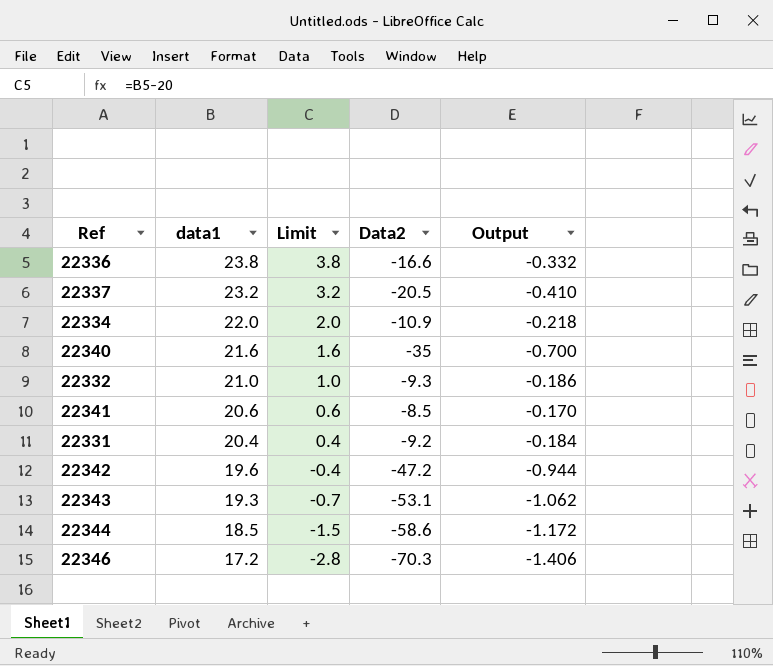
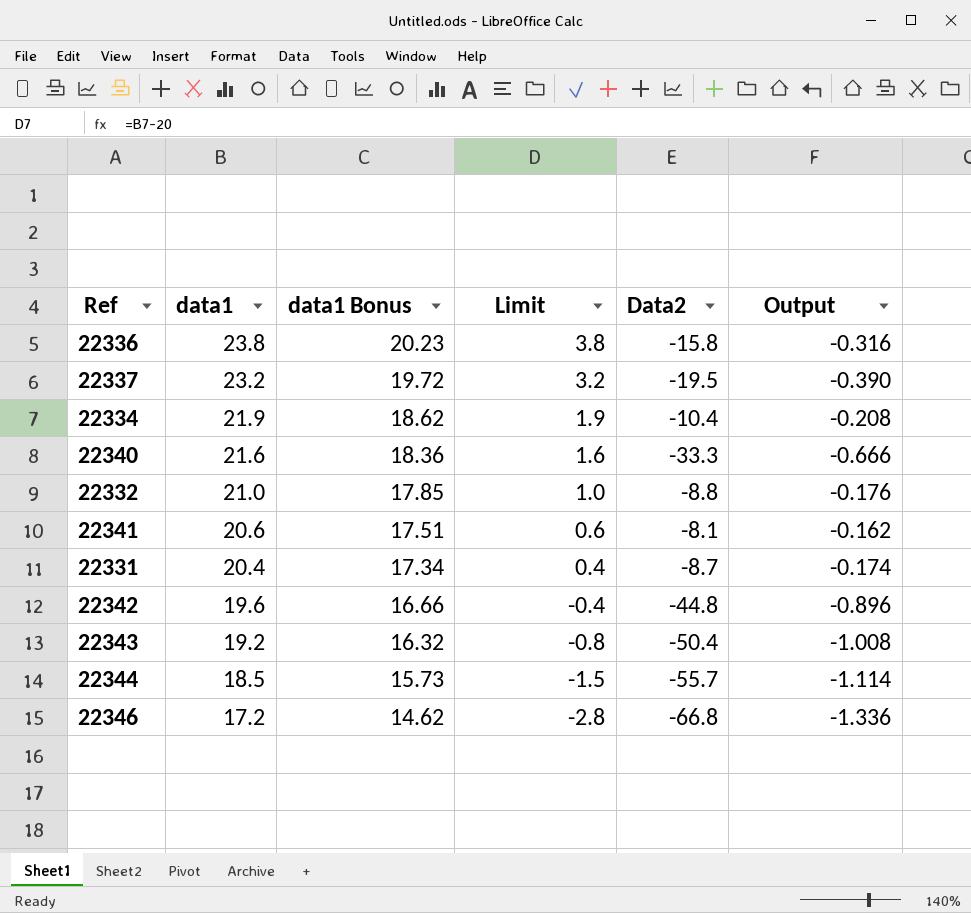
column data1 Bonus | formula: none -> [data1] * 0.85
22336 | Data2: -16.6 -> -15.8
22336 | Output: -0.332 -> -0.316
22337 | Data2: -20.5 -> -19.5
22337 | Output: -0.410 -> -0.390
22334 | data1: 22.0 -> 21.9
22334 | Limit: 2.0 -> 1.9
22334 | Data2: -10.9 -> -10.4
22334 | Output: -0.218 -> -0.208
22340 | Data2: -35 -> -33.3
22340 | Output: -0.700 -> -0.666
22332 | Data2: -9.3 -> -8.8
22332 | Output: -0.186 -> -0.176
22341 | Data2: -8.5 -> -8.1
22341 | Output: -0.170 -> -0.162
22331 | Data2: -9.2 -> -8.7
22331 | Output: -0.184 -> -0.174
22342 | Data2: -47.2 -> -44.8
22342 | Output: -0.944 -> -0.896
22343 | data1: 19.3 -> 19.2
22343 | Limit: -0.7 -> -0.8
22343 | Data2: -53.1 -> -50.4
22343 | Output: -1.062 -> -1.008
22344 | Data2: -58.6 -> -55.7
22344 | Output: -1.172 -> -1.114
22346 | Data2: -70.3 -> -66.8
22346 | Output: -1.406 -> -1.336

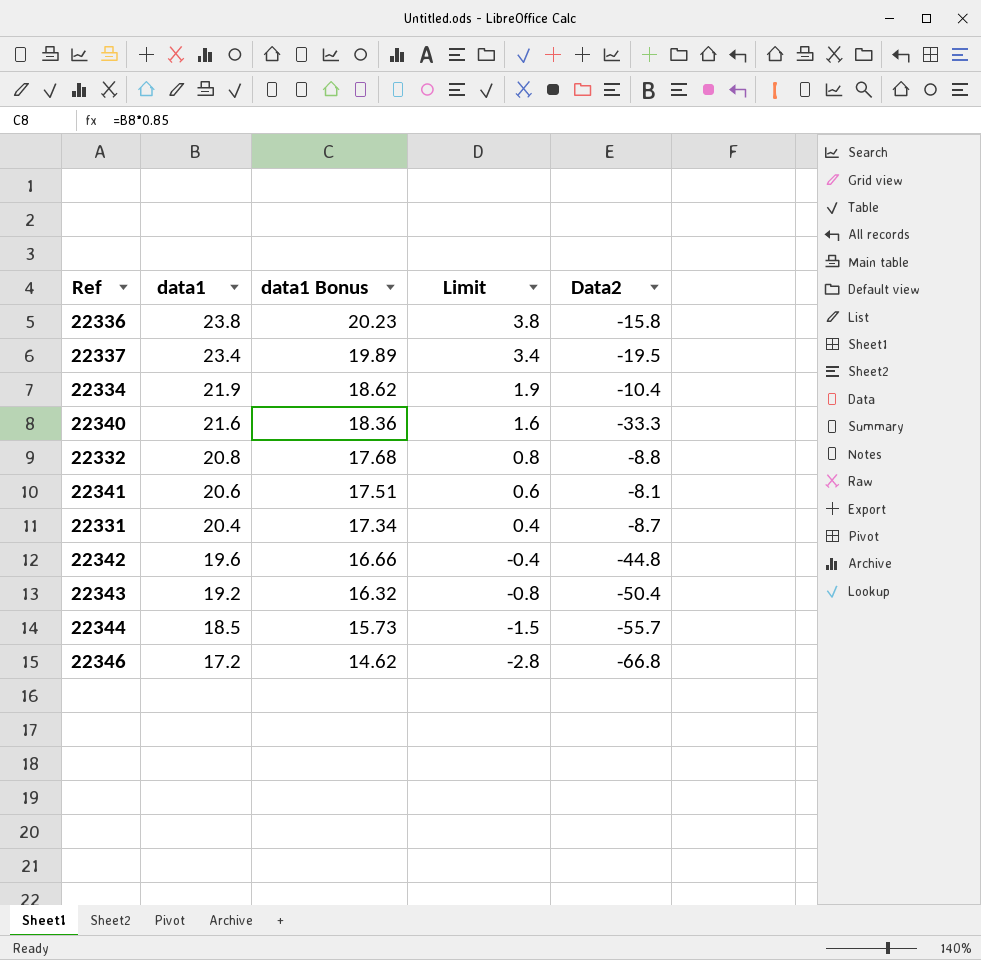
column Output | formula: [Data2] * 0.02 -> none
22337 | data1: 23.2 -> 23.4
22337 | data1 Bonus: 19.72 -> 19.89
22337 | Limit: 3.2 -> 3.4
22332 | data1: 21.0 -> 20.8
22332 | data1 Bonus: 17.85 -> 17.68
22332 | Limit: 1.0 -> 0.8

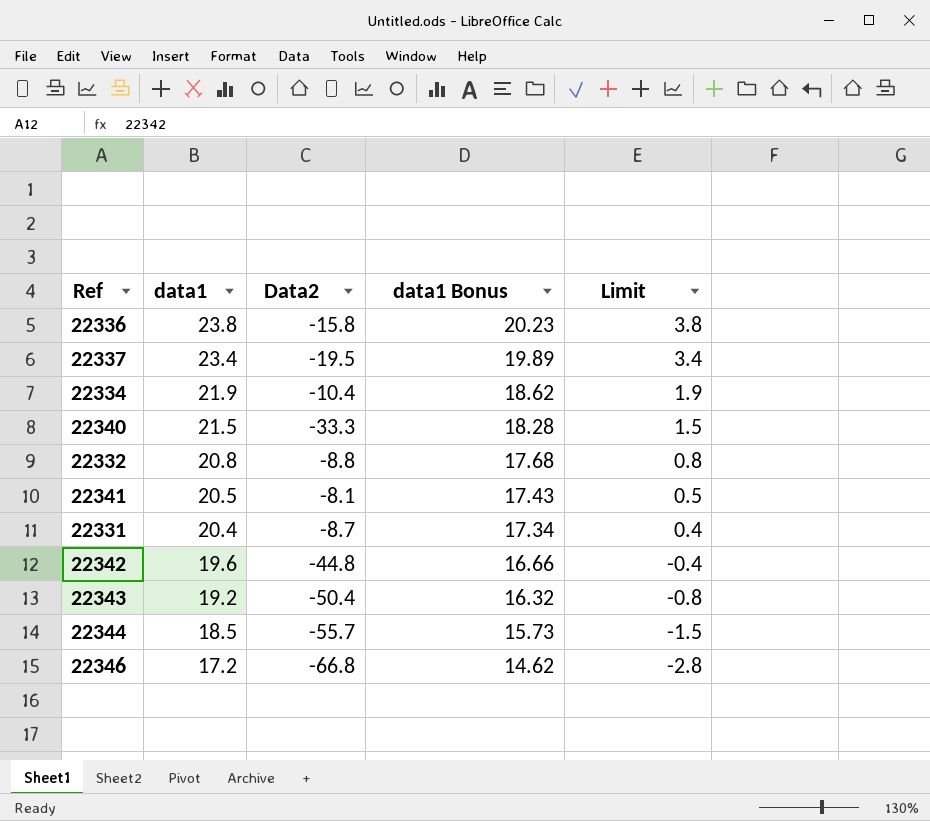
column Data2 | position: 5 -> 3
22340 | data1: 21.6 -> 21.5
22340 | data1 Bonus: 18.36 -> 18.28
22340 | Limit: 1.6 -> 1.5
22341 | data1: 20.6 -> 20.5
22341 | data1 Bonus: 17.51 -> 17.43
22341 | Limit: 0.6 -> 0.5

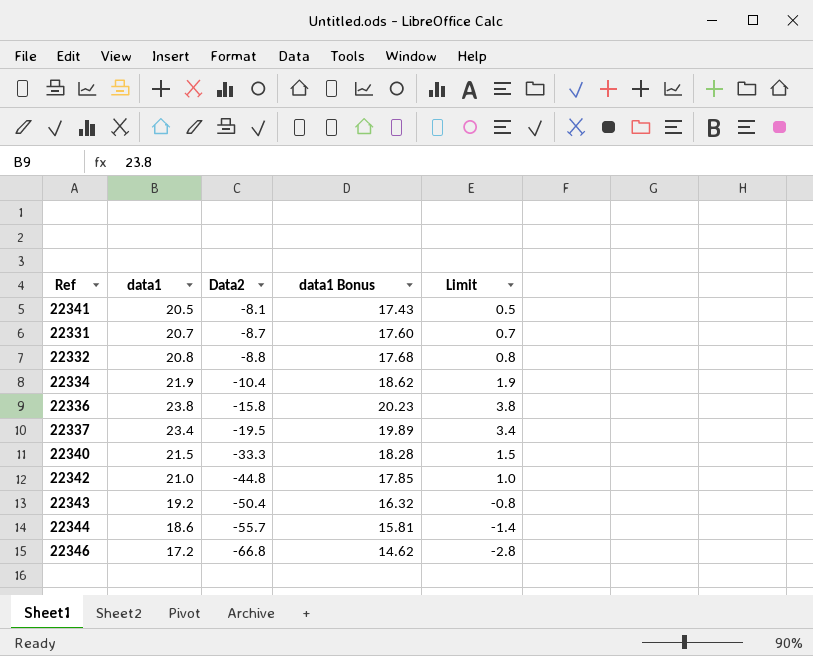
row order: data1 descending -> Data2 descending
22331 | data1: 20.4 -> 20.7
22331 | data1 Bonus: 17.34 -> 17.60
22331 | Limit: 0.4 -> 0.7
22342 | data1: 19.6 -> 21.0
22342 | data1 Bonus: 16.66 -> 17.85
22342 | Limit: -0.4 -> 1.0
22344 | data1: 18.5 -> 18.6
22344 | data1 Bonus: 15.73 -> 15.81
22344 | Limit: -1.5 -> -1.4

